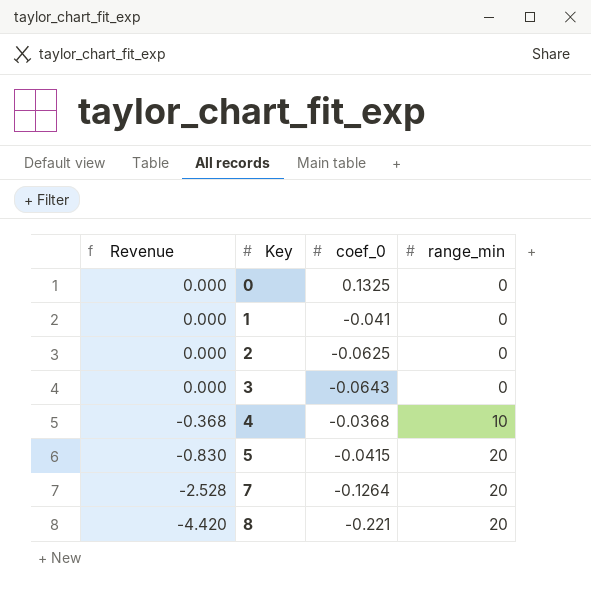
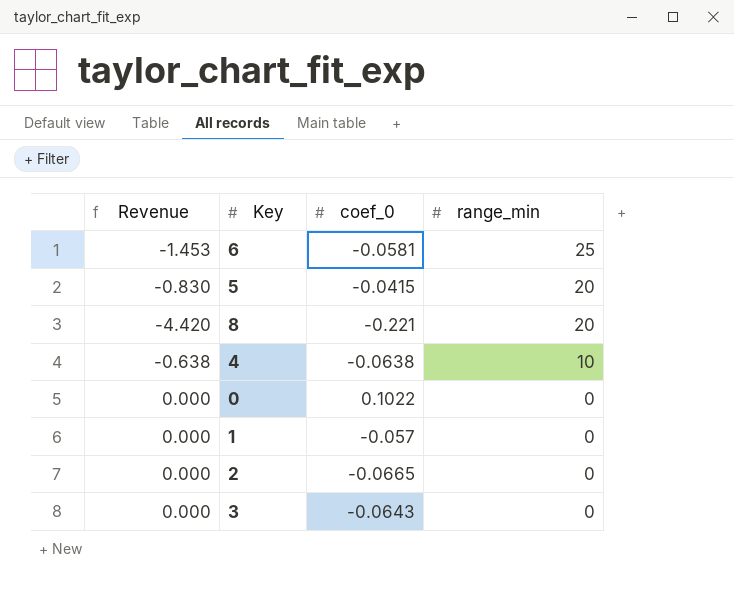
row order: Revenue descending -> range_min descending
row 7: -2.528 | -0.1264 | 20 -> none
row 6: none -> -1.453 | -0.0581 | 25
4 | Revenue: -0.368 -> -0.638
4 | coef_0: -0.0368 -> -0.0638
0 | coef_0: 0.1325 -> 0.1022
1 | coef_0: -0.041 -> -0.057
2 | coef_0: -0.0625 -> -0.0665

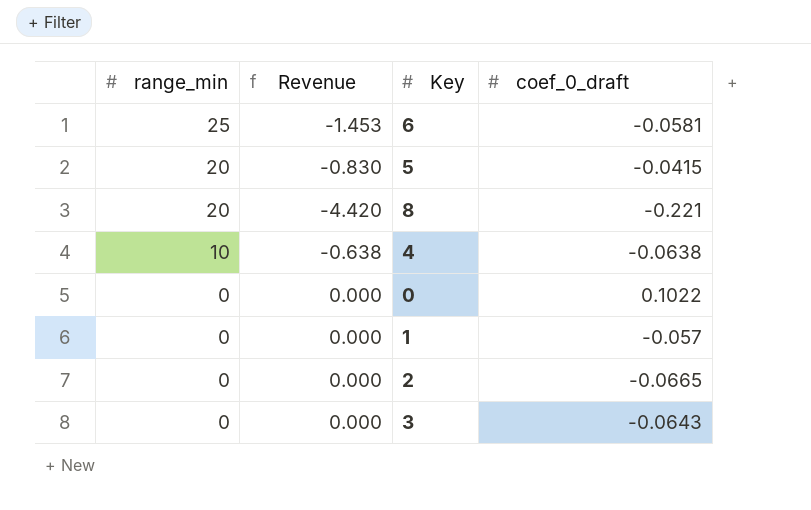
column range_min | position: 4 -> 1
column name: coef_0 -> coef_0_draft

